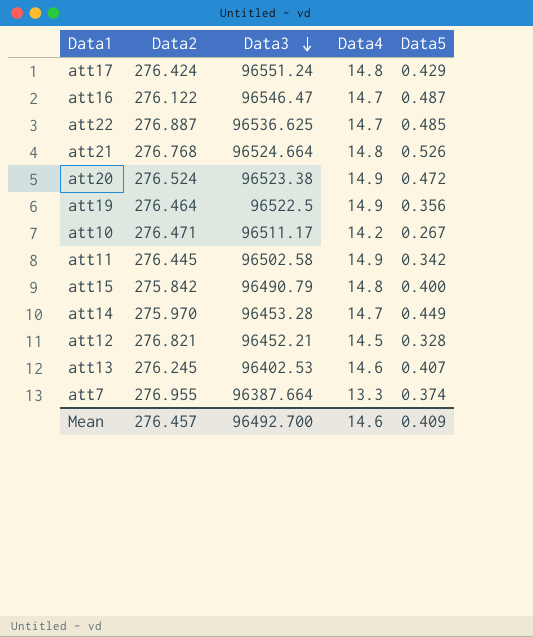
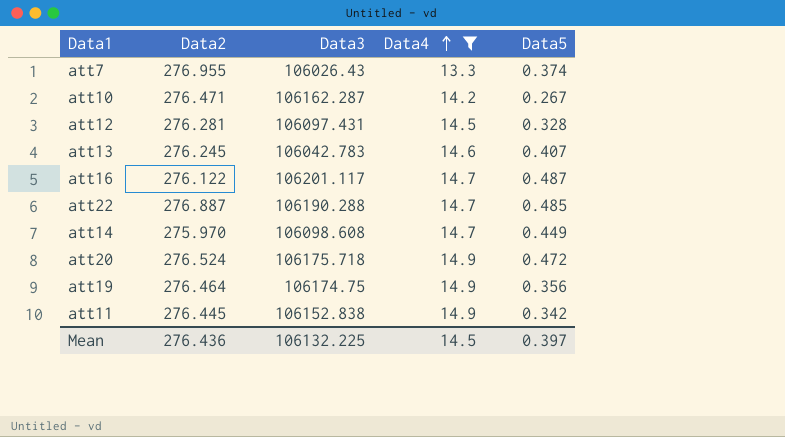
filter: none -> Data4 != 14.8
row order: Data3 descending -> Data4 ascending
att7 | Data3: 96387.664 -> 106026.43
att10 | Data3: 96511.17 -> 106162.287
att12 | Data2: 276.821 -> 276.281
att12 | Data3: 96452.21 -> 106097.431
att13 | Data3: 96402.53 -> 106042.783
att16 | Data3: 96546.47 -> 106201.117
att22 | Data3: 96536.625 -> 106190.288
att14 | Data3: 96453.28 -> 106098.608
att20 | Data3: 96523.38 -> 106175.718
att19 | Data3: 96522.5 -> 106174.75
att11 | Data3: 96502.58 -> 106152.838
Mean | Data2: 276.457 -> 276.436
Mean | Data3: 96492.700 -> 106132.225
Mean | Data4: 14.6 -> 14.5
Mean | Data5: 0.409 -> 0.397

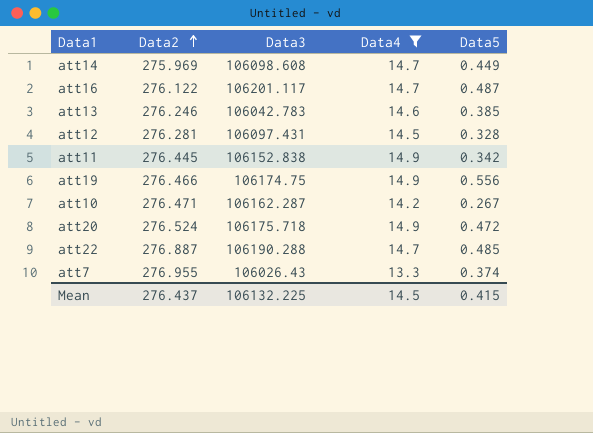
row order: Data4 ascending -> Data2 ascending
att14 | Data2: 275.970 -> 275.969
att13 | Data2: 276.245 -> 276.246
att13 | Data5: 0.407 -> 0.385
att19 | Data2: 276.464 -> 276.466
att19 | Data5: 0.356 -> 0.556
Mean | Data2: 276.436 -> 276.437
Mean | Data5: 0.397 -> 0.415

